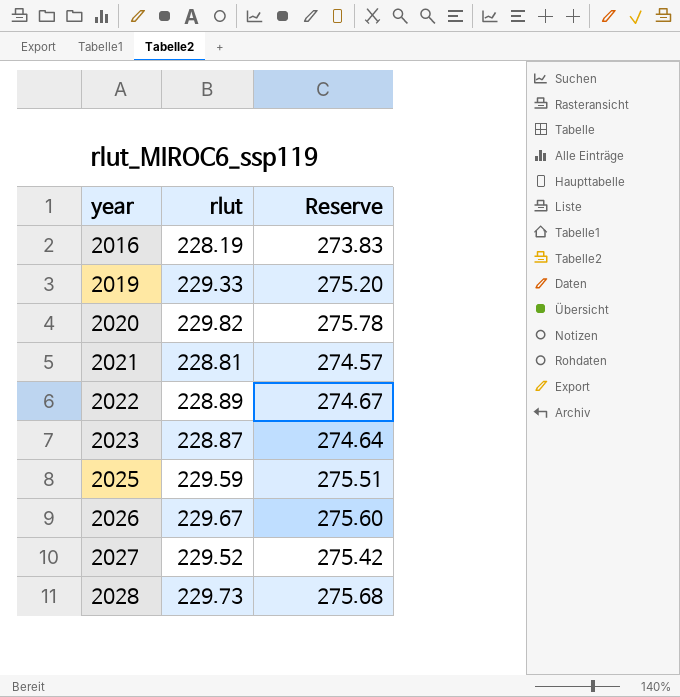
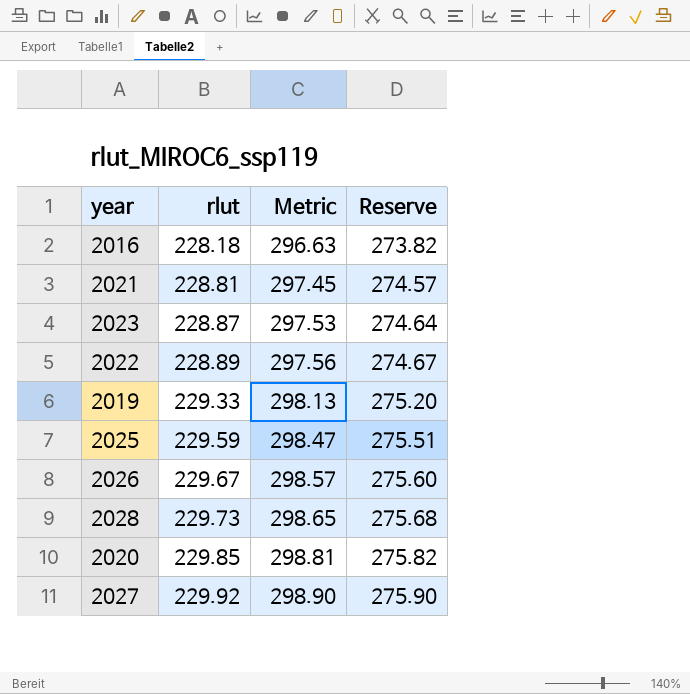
row order: year ascending -> rlut ascending
column Metric | formula: none -> [rlut] * 1.3
2016 | rlut: 228.19 -> 228.18
2016 | Reserve: 273.83 -> 273.82
2020 | rlut: 229.82 -> 229.85
2020 | Reserve: 275.78 -> 275.82
2027 | rlut: 229.52 -> 229.92
2027 | Reserve: 275.42 -> 275.90

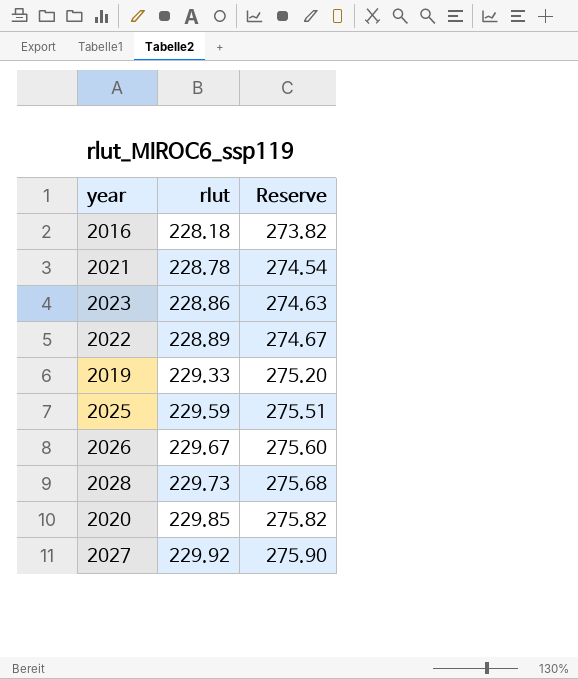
column Metric | formula: [rlut] * 1.3 -> none
2021 | rlut: 228.81 -> 228.78
2021 | Reserve: 274.57 -> 274.54
2023 | rlut: 228.87 -> 228.86
2023 | Reserve: 274.64 -> 274.63

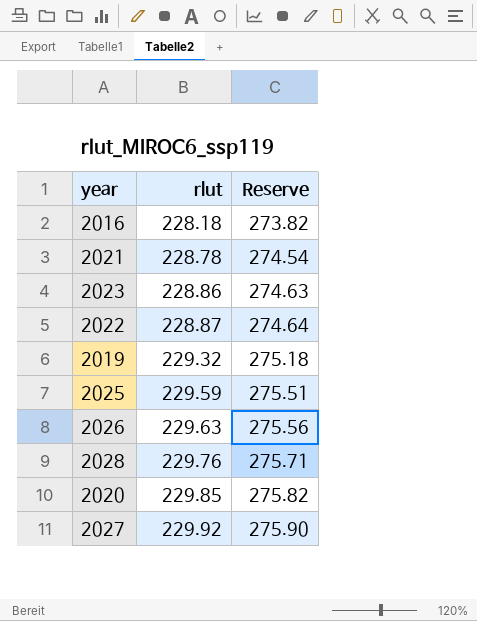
2022 | rlut: 228.89 -> 228.87
2022 | Reserve: 274.67 -> 274.64
2019 | rlut: 229.33 -> 229.32
2019 | Reserve: 275.20 -> 275.18
2026 | rlut: 229.67 -> 229.63
2026 | Reserve: 275.60 -> 275.56
2028 | rlut: 229.73 -> 229.76
2028 | Reserve: 275.68 -> 275.71

